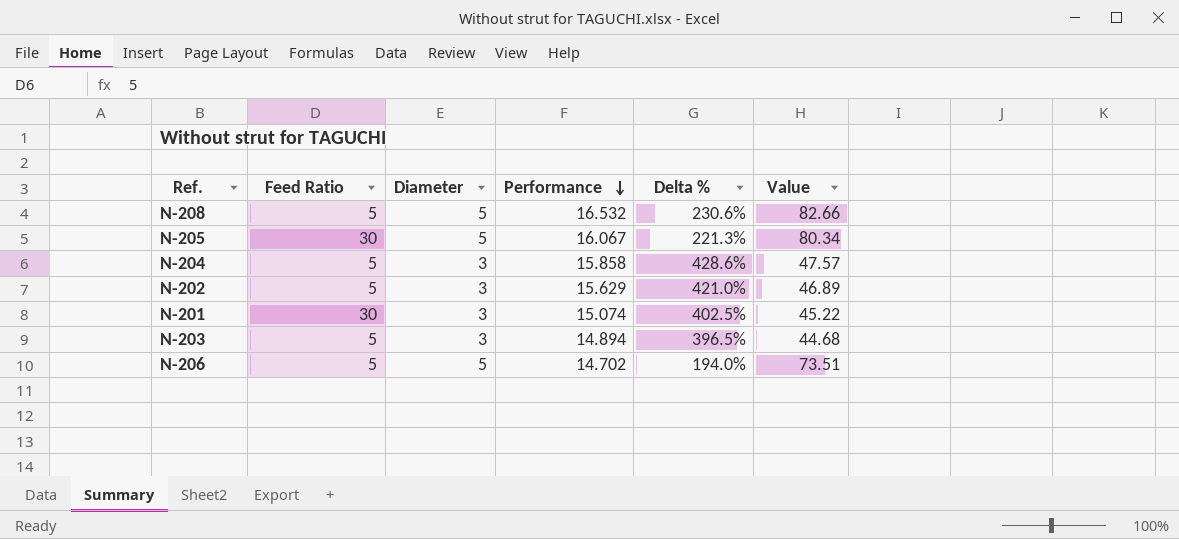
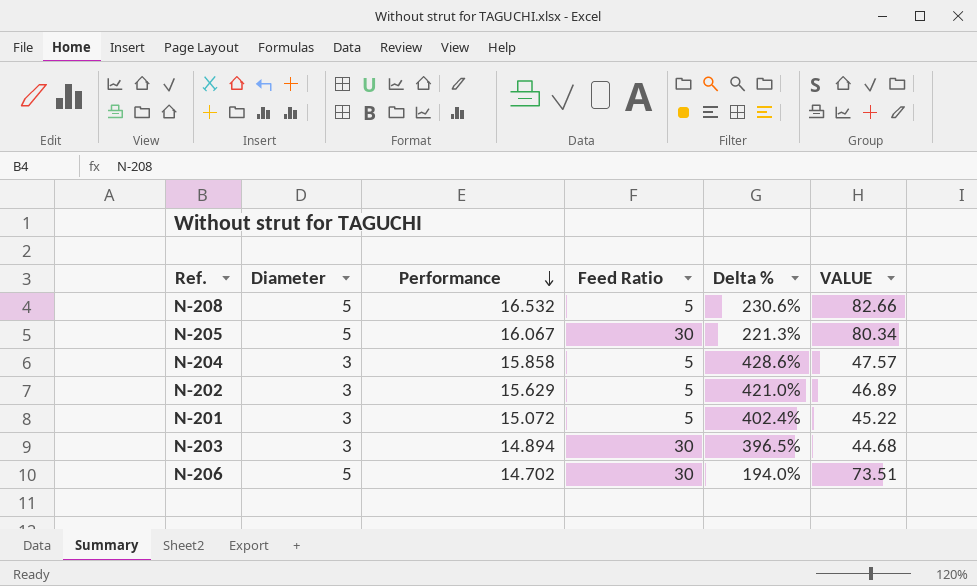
column Feed Ratio | position: 2 -> 4
column name: Value -> VALUE
N-201 | Performance: 15.074 -> 15.072
N-201 | Feed Ratio: 30 -> 5
N-201 | Delta %: 402.5% -> 402.4%
N-203 | Feed Ratio: 5 -> 30
N-206 | Feed Ratio: 5 -> 30

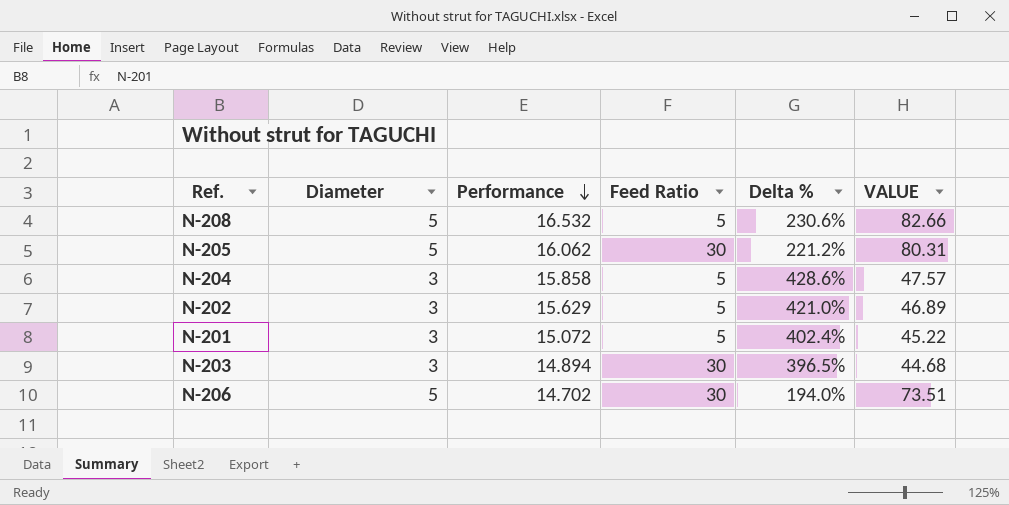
N-205 | Performance: 16.067 -> 16.062
N-205 | Delta %: 221.3% -> 221.2%
N-205 | VALUE: 80.34 -> 80.31

